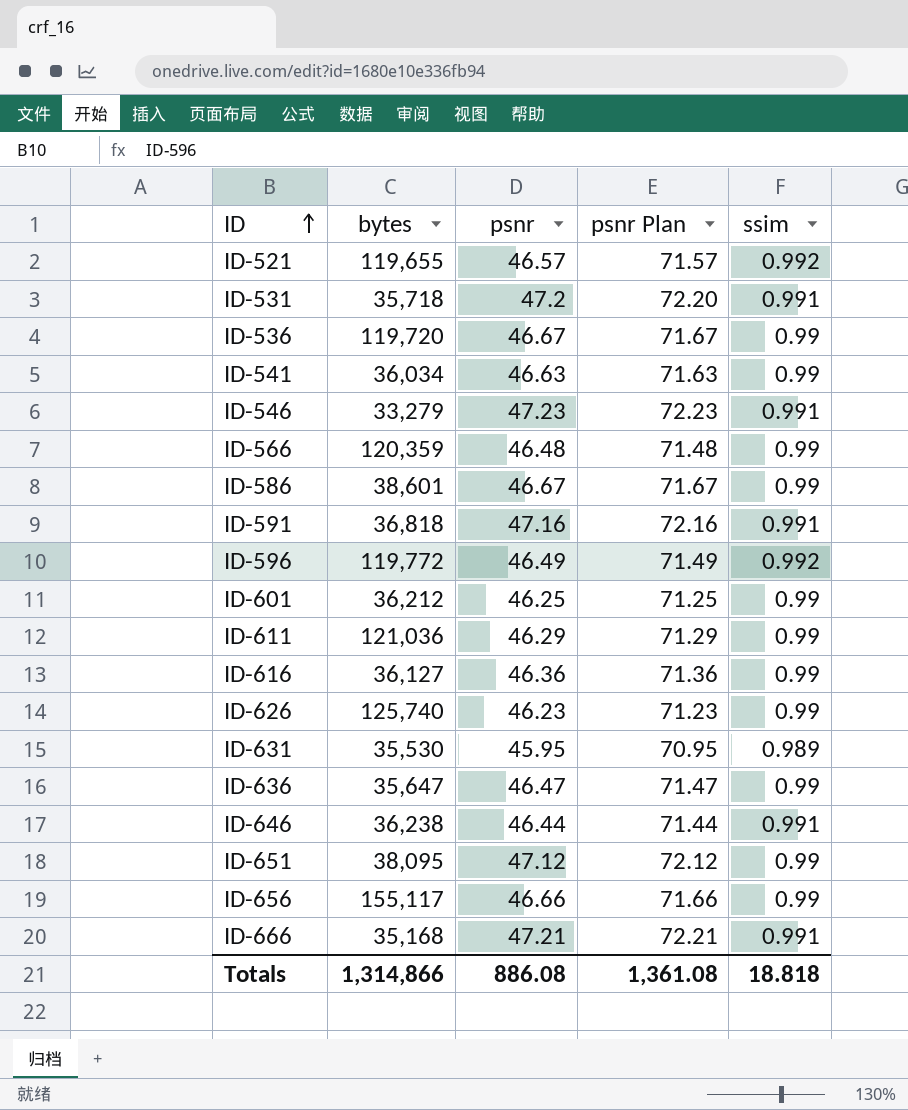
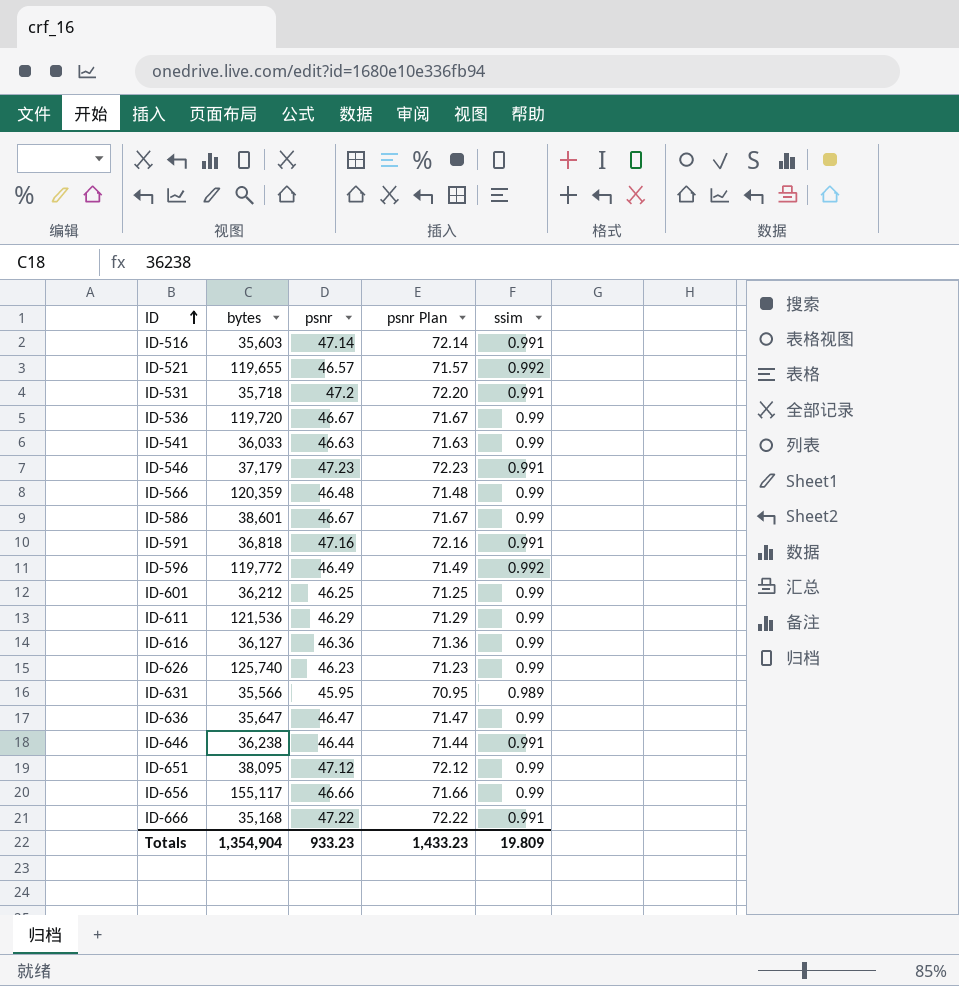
row ID-516: none -> 35,603 | 47.14 | 72.14 | 0.991
ID-541 | bytes: 36,034 -> 36,033
ID-546 | bytes: 33,279 -> 37,179
ID-611 | bytes: 121,036 -> 121,536
ID-631 | bytes: 35,530 -> 35,566
ID-666 | psnr: 47.21 -> 47.22
ID-666 | psnr Plan: 72.21 -> 72.22
Totals | bytes: 1,314,866 -> 1,354,904
Totals | psnr: 886.08 -> 933.23
Totals | psnr Plan: 1,361.08 -> 1,433.23
Totals | ssim: 18.818 -> 19.809

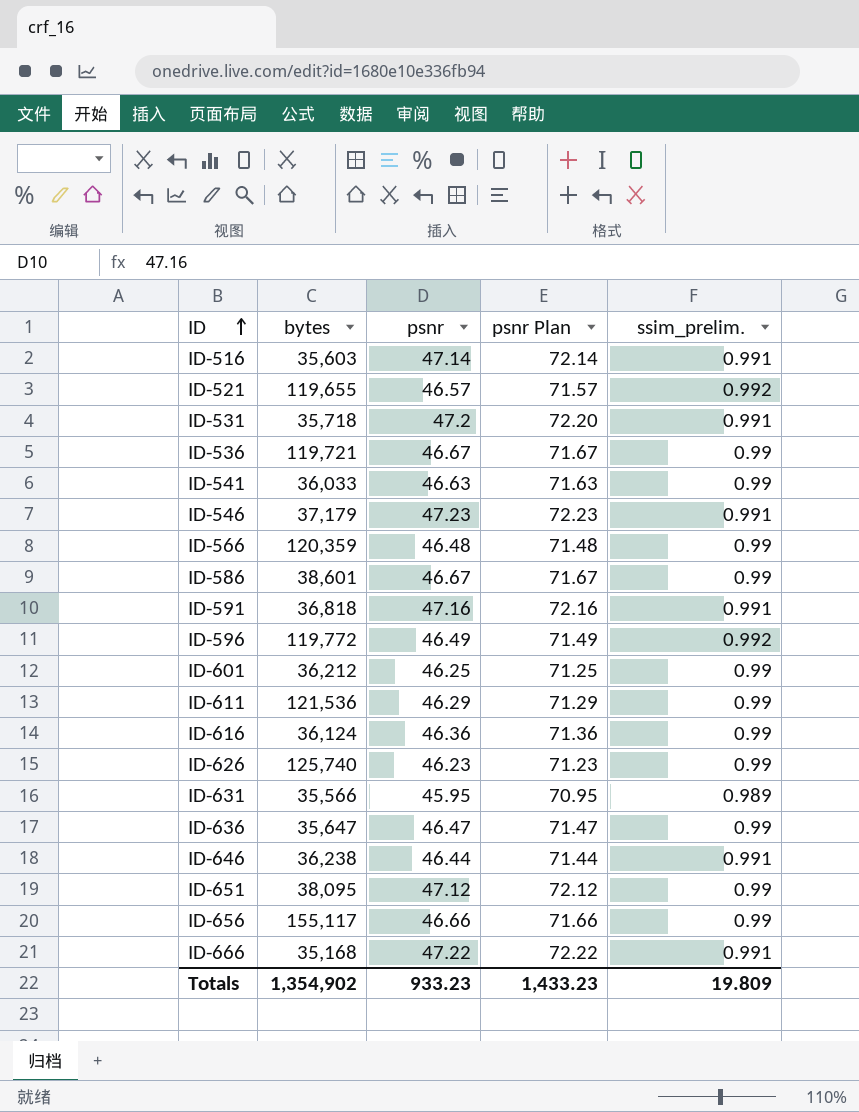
column name: ssim -> ssim_prelim.
ID-536 | bytes: 119,720 -> 119,721
ID-616 | bytes: 36,127 -> 36,124
Totals | bytes: 1,354,904 -> 1,354,902

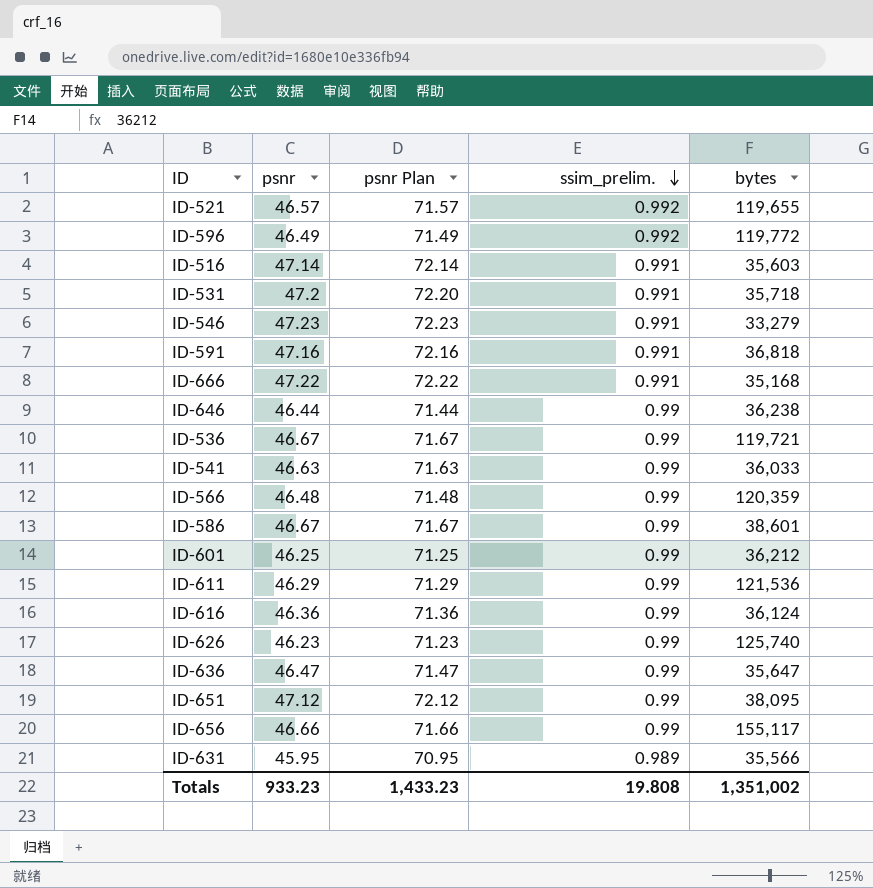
row order: ID ascending -> ssim_prelim. descending
column bytes | position: 2 -> 5
ID-546 | bytes: 37,179 -> 33,279
ID-646 | ssim_prelim.: 0.991 -> 0.99
Totals | ssim_prelim.: 19.809 -> 19.808
Totals | bytes: 1,354,902 -> 1,351,002

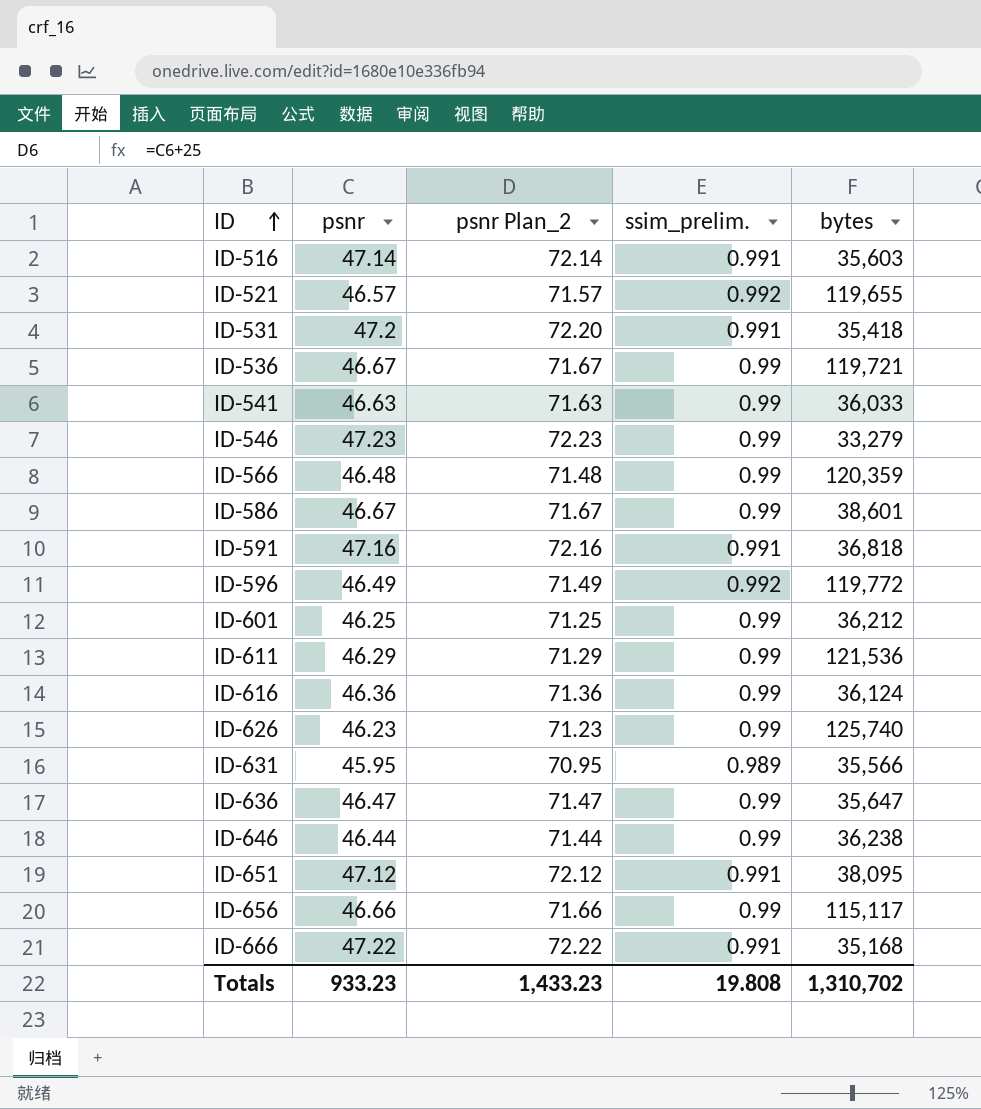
row order: ssim_prelim. descending -> ID ascending
column name: psnr Plan -> psnr Plan_2
ID-531 | bytes: 35,718 -> 35,418
ID-546 | ssim_prelim.: 0.991 -> 0.99
ID-651 | ssim_prelim.: 0.99 -> 0.991
ID-656 | bytes: 155,117 -> 115,117
Totals | bytes: 1,351,002 -> 1,310,702

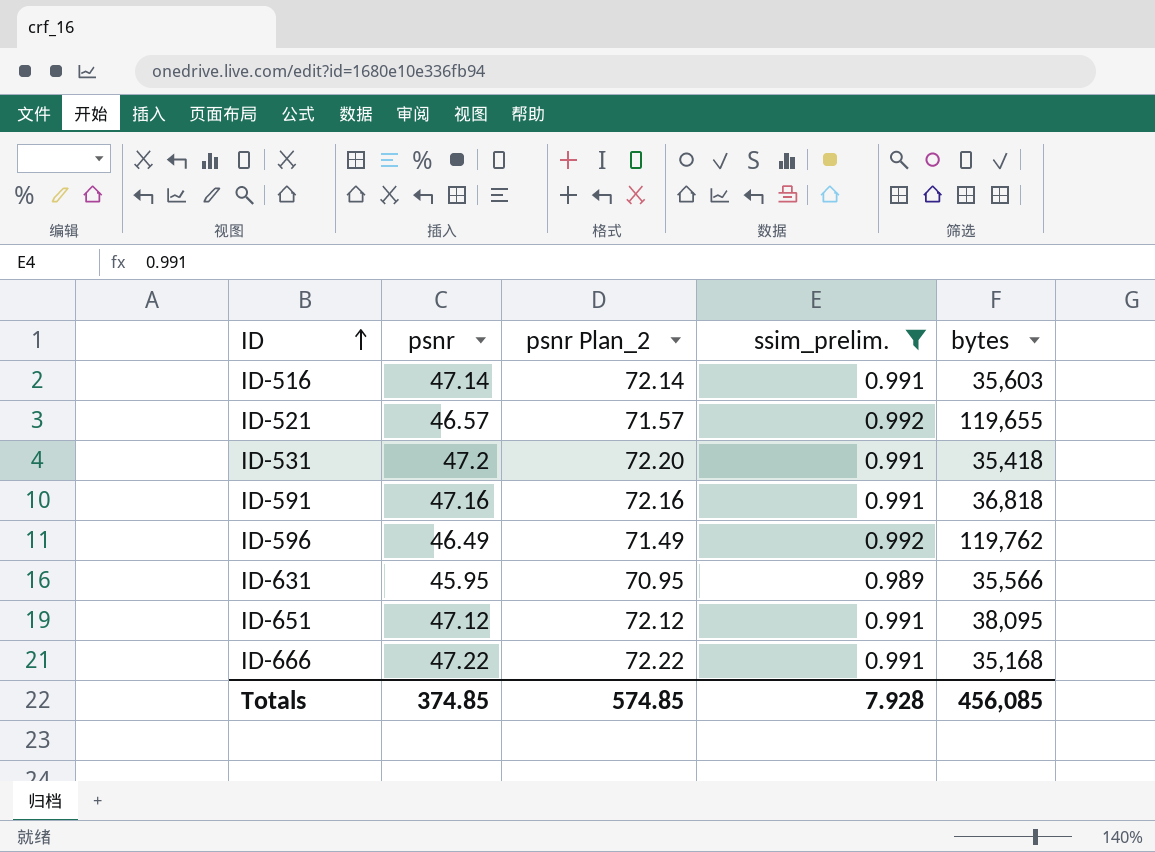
filter: none -> ssim_prelim. != 0.99
ID-596 | bytes: 119,772 -> 119,762
Totals | psnr: 933.23 -> 374.85
Totals | psnr Plan_2: 1,433.23 -> 574.85
Totals | ssim_prelim.: 19.808 -> 7.928
Totals | bytes: 1,310,702 -> 456,085

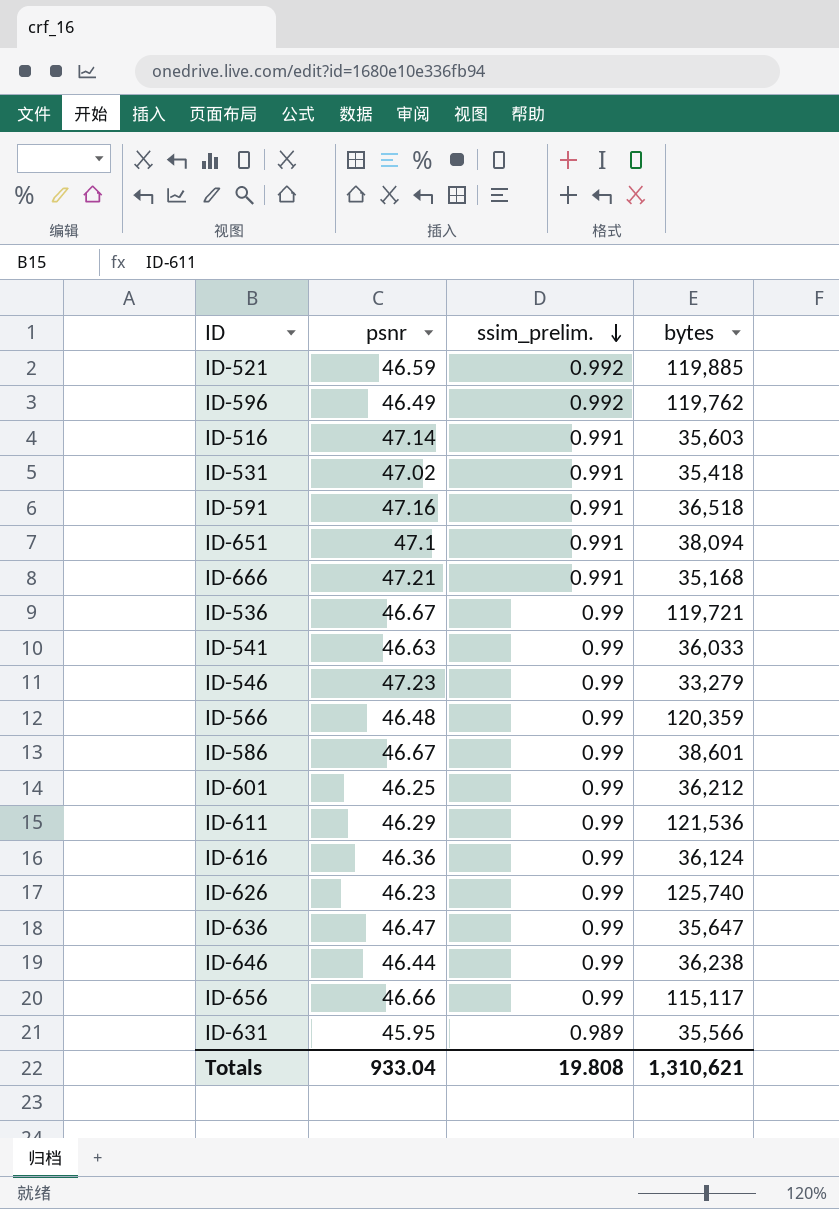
filter: ssim_prelim. != 0.99 -> none
row order: ID ascending -> ssim_prelim. descending
column psnr Plan_2 | formula: [psnr] + 25 -> none
ID-521 | psnr: 46.57 -> 46.59
ID-521 | bytes: 119,655 -> 119,885
ID-531 | psnr: 47.2 -> 47.02
ID-591 | bytes: 36,818 -> 36,518
ID-651 | psnr: 47.12 -> 47.1
ID-651 | bytes: 38,095 -> 38,094
ID-666 | psnr: 47.22 -> 47.21
Totals | psnr: 374.85 -> 933.04
Totals | ssim_prelim.: 7.928 -> 19.808
Totals | bytes: 456,085 -> 1,310,621

